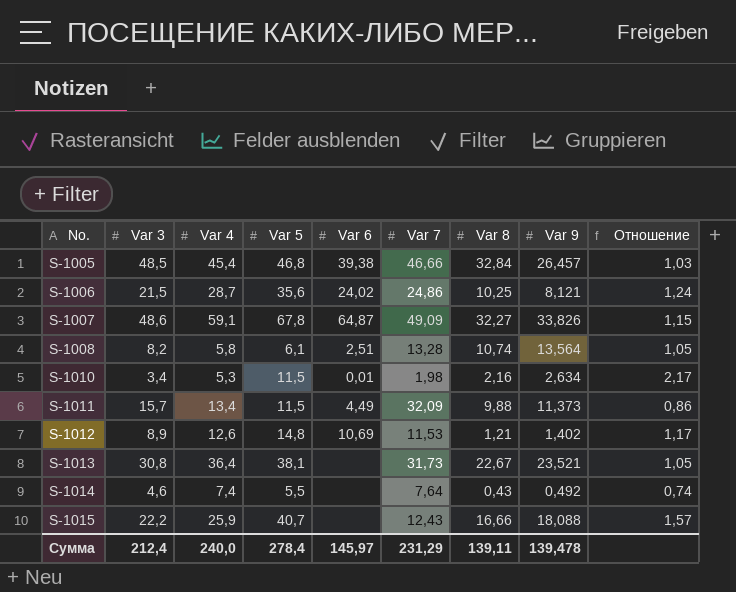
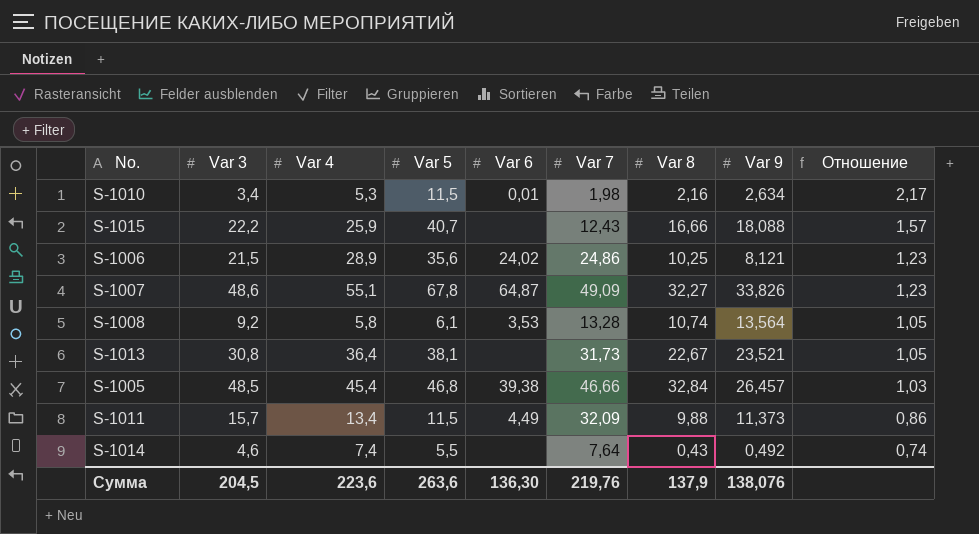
row order: No. ascending -> Отношение descending
row S-1012: 8,9 | 12,6 | 14,8 | 10,69 | 11,53 | 1,21 | 1,402 | 1,17 -> none
S-1006 | Var 4: 28,7 -> 28,9
S-1006 | Отношение: 1,24 -> 1,23
S-1007 | Var 4: 59,1 -> 55,1
S-1007 | Отношение: 1,15 -> 1,23
S-1008 | Var 3: 8,2 -> 9,2
S-1008 | Var 6: 2,51 -> 3,53
Сумма | Var 3: 212,4 -> 204,5
Сумма | Var 4: 240,0 -> 223,6
Сумма | Var 5: 278,4 -> 263,6
Сумма | Var 6: 145,97 -> 136,30
Сумма | Var 7: 231,29 -> 219,76
Сумма | Var 8: 139,11 -> 137,9
Сумма | Var 9: 139,478 -> 138,076

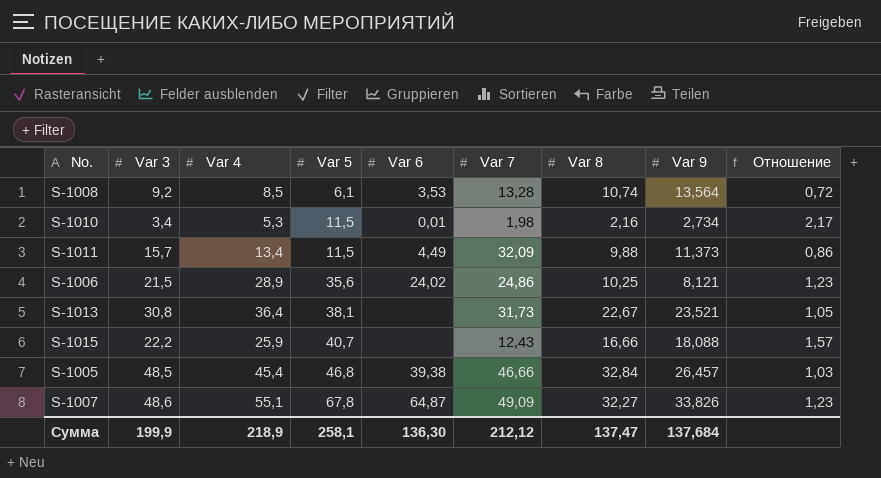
row order: Отношение descending -> Var 5 ascending
row S-1014: 4,6 | 7,4 | 5,5 | none | 7,64 | 0,43 | 0,492 | 0,74 -> none
S-1008 | Var 4: 5,8 -> 8,5
S-1008 | Отношение: 1,05 -> 0,72
S-1010 | Var 9: 2,634 -> 2,734
Сумма | Var 3: 204,5 -> 199,9
Сумма | Var 4: 223,6 -> 218,9
Сумма | Var 5: 263,6 -> 258,1
Сумма | Var 7: 219,76 -> 212,12
Сумма | Var 8: 137,9 -> 137,47
Сумма | Var 9: 138,076 -> 137,684

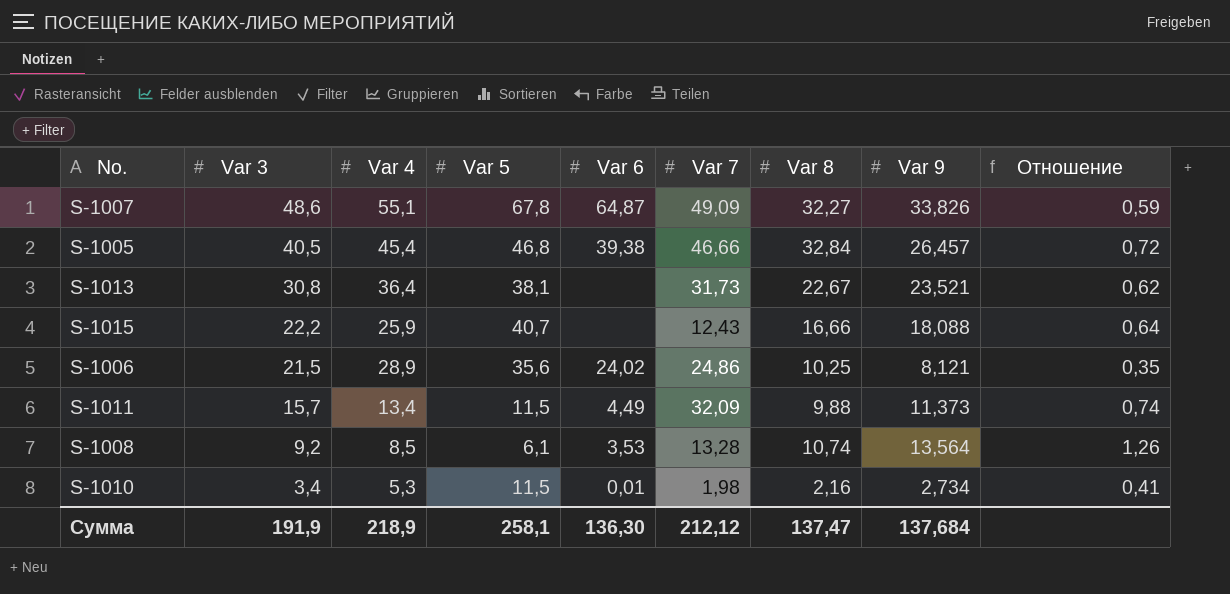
row order: Var 5 ascending -> Var 3 descending
column Отношение | formula: [Var 5] / [Var 4] -> [Var 8] / [Var 4]
S-1005 | Var 3: 48,5 -> 40,5
Сумма | Var 3: 199,9 -> 191,9

